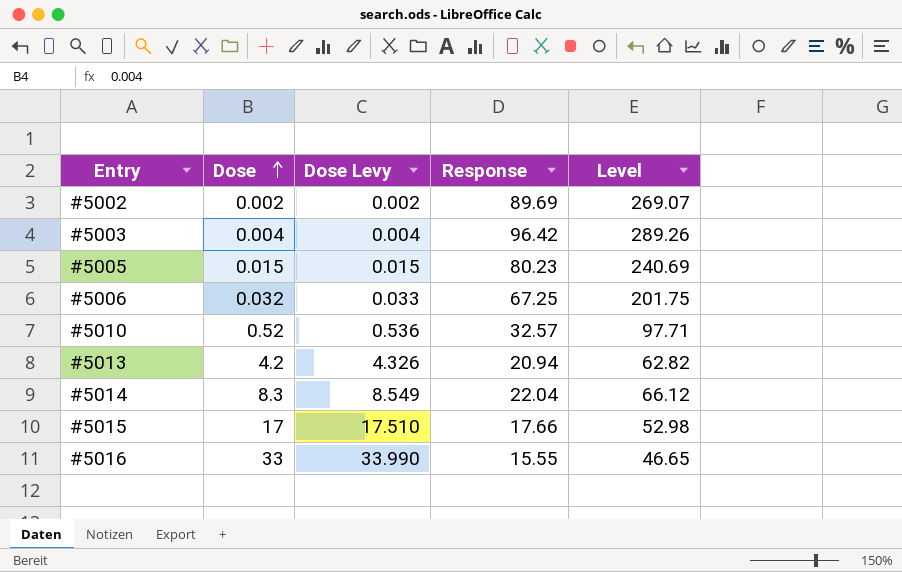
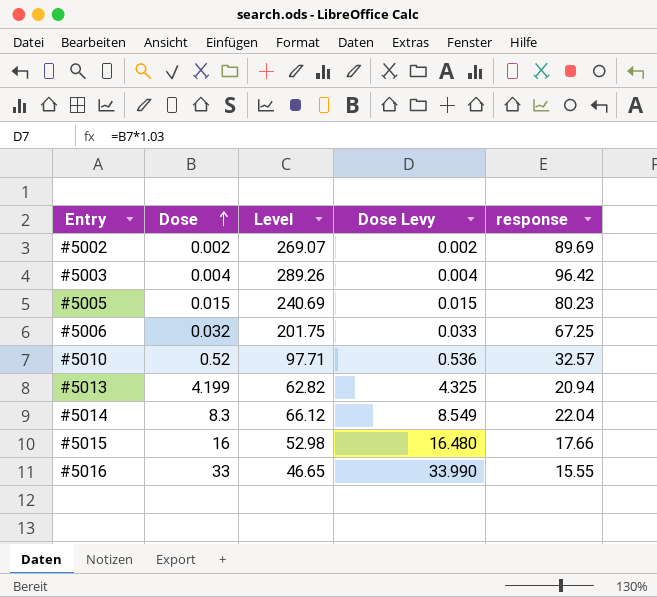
column Level | position: 5 -> 3
column name: Response -> response
#5013 | Dose: 4.2 -> 4.199
#5013 | Dose Levy: 4.326 -> 4.325
#5015 | Dose: 17 -> 16
#5015 | Dose Levy: 17.510 -> 16.480

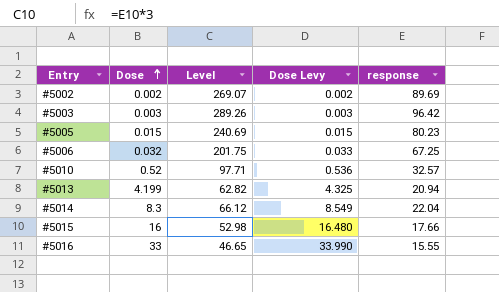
#5003 | Dose: 0.004 -> 0.003
#5003 | Dose Levy: 0.004 -> 0.003

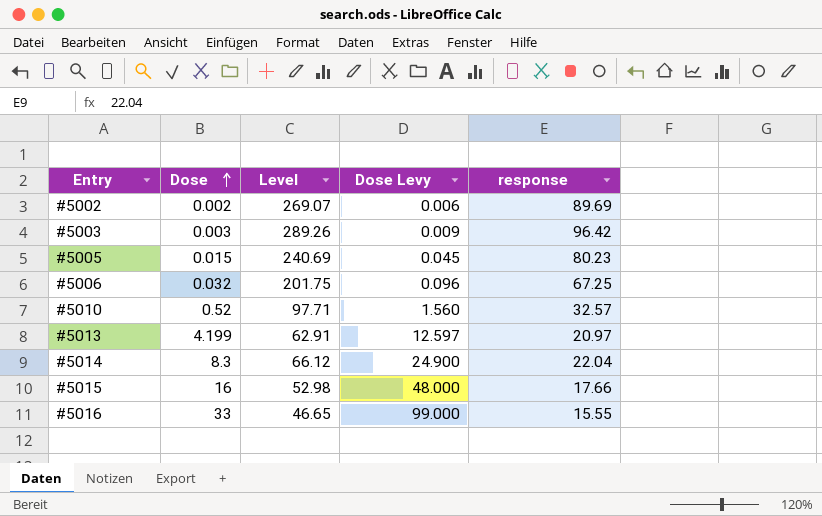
column Dose Levy | formula: [Dose] * 1.03 -> [Dose] * 3
#5013 | Level: 62.82 -> 62.91
#5013 | response: 20.94 -> 20.97

